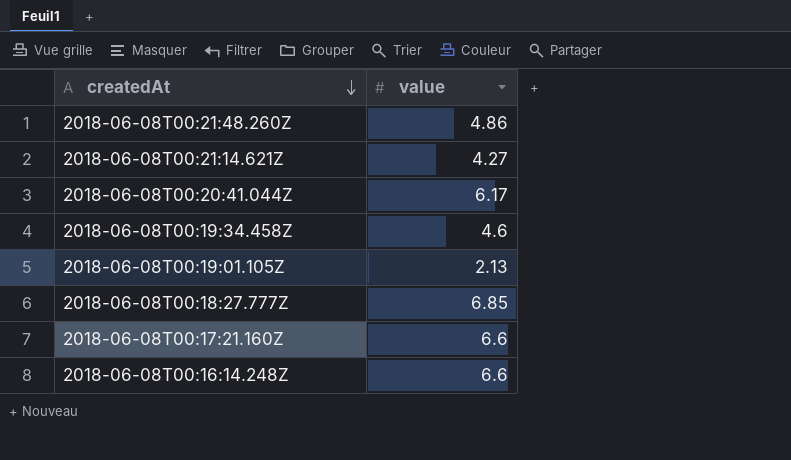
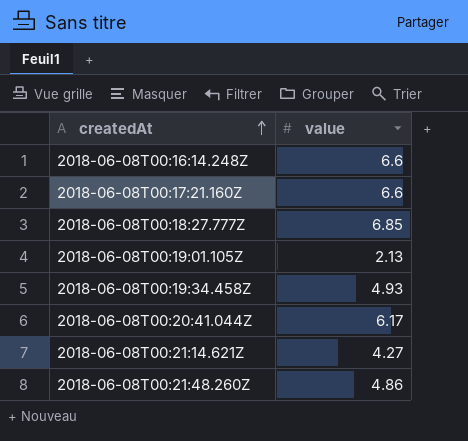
row order: createdAt descending -> createdAt ascending
2018-06-08T00:19:34.458Z | value: 4.6 -> 4.93

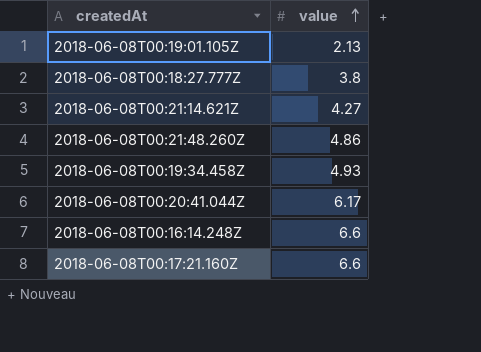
row order: createdAt ascending -> value ascending
2018-06-08T00:18:27.777Z | value: 6.85 -> 3.8

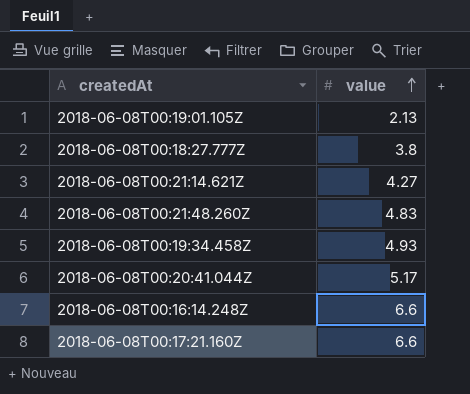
2018-06-08T00:21:48.260Z | value: 4.86 -> 4.83
2018-06-08T00:20:41.044Z | value: 6.17 -> 5.17

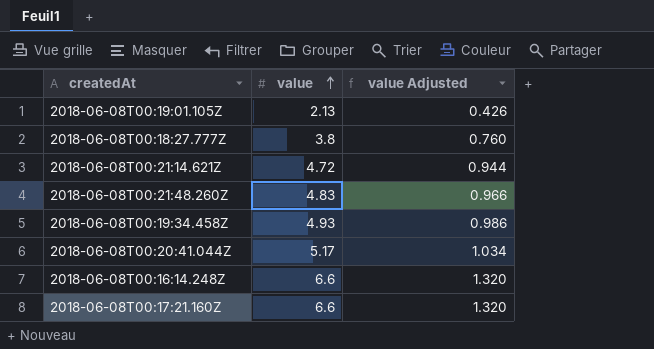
column value Adjusted | formula: none -> [value] * 0.2
2018-06-08T00:21:14.621Z | value: 4.27 -> 4.72

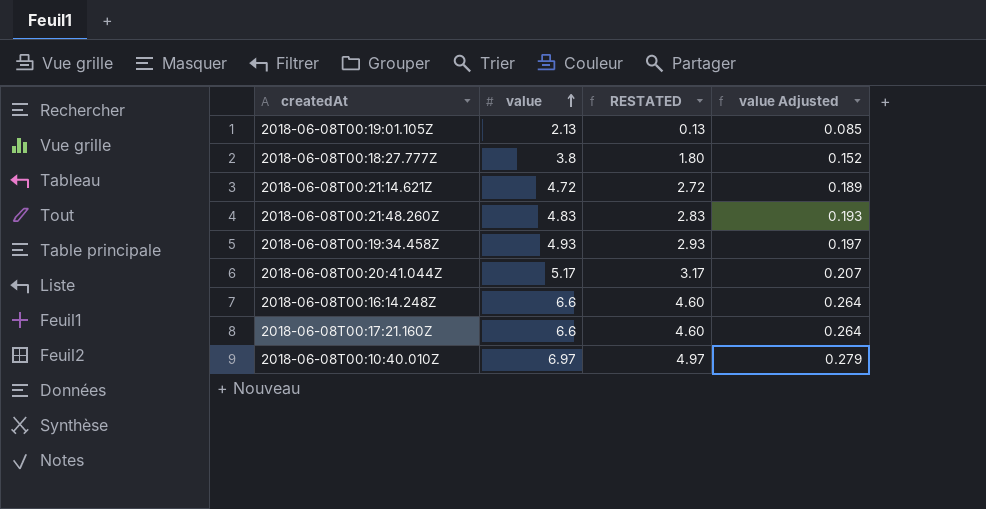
column RESTATED | formula: none -> [value] - 2
column value Adjusted | formula: [value] * 0.2 -> [value] * 0.04
row 2018-06-08T00:10:40.010Z: none -> 6.97 | 4.97 | 0.279

